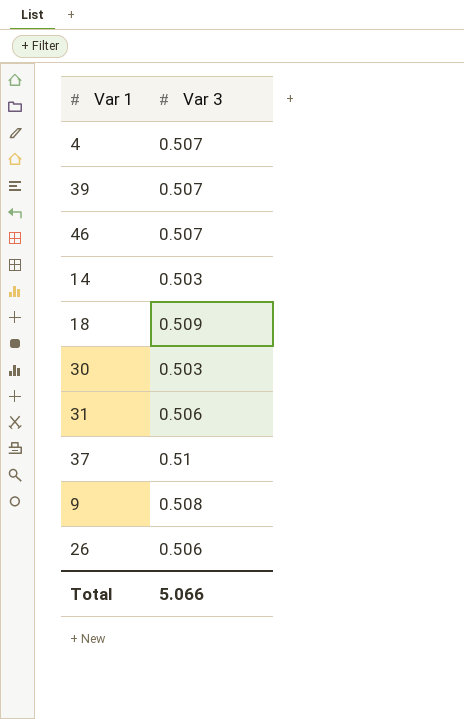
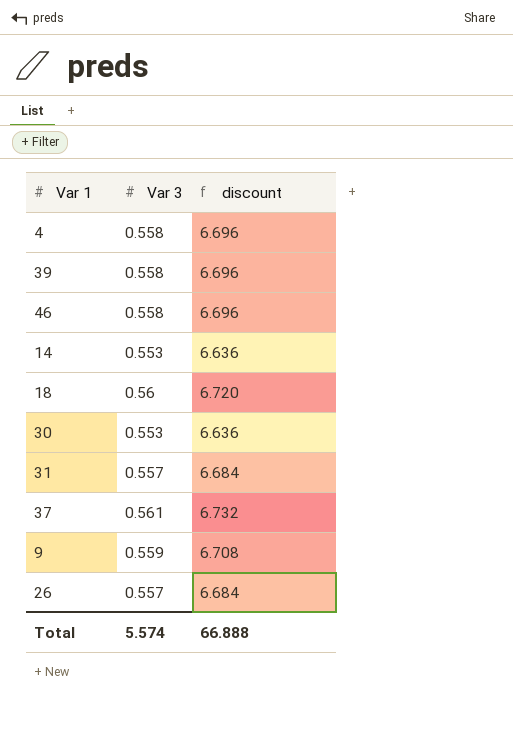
column discount | formula: none -> [Var 3] * 12
4 | Var 3: 0.507 -> 0.558
39 | Var 3: 0.507 -> 0.558
46 | Var 3: 0.507 -> 0.558
14 | Var 3: 0.503 -> 0.553
18 | Var 3: 0.509 -> 0.56
30 | Var 3: 0.503 -> 0.553
31 | Var 3: 0.506 -> 0.557
37 | Var 3: 0.51 -> 0.561
9 | Var 3: 0.508 -> 0.559
26 | Var 3: 0.506 -> 0.557
Total | Var 3: 5.066 -> 5.574

